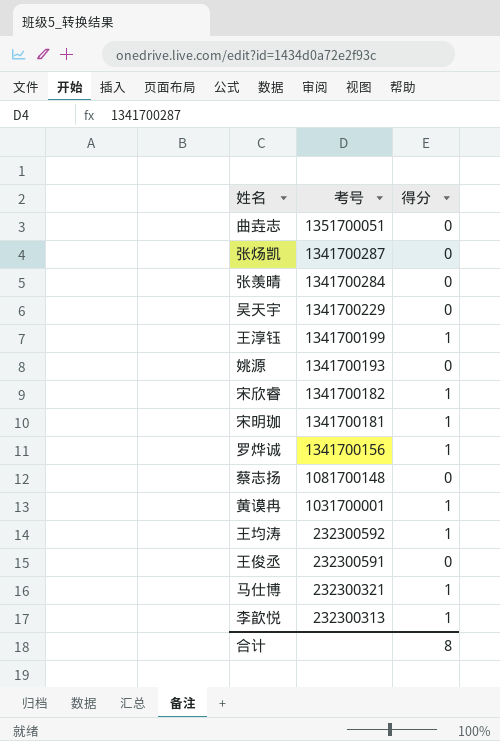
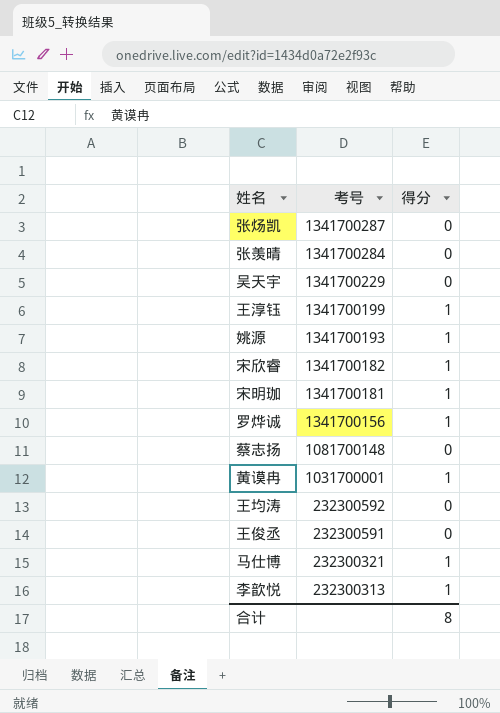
row 曲垚志: 1351700051 | 0 -> none
姚源 | 得分: 0 -> 1
王均涛 | 得分: 1 -> 0

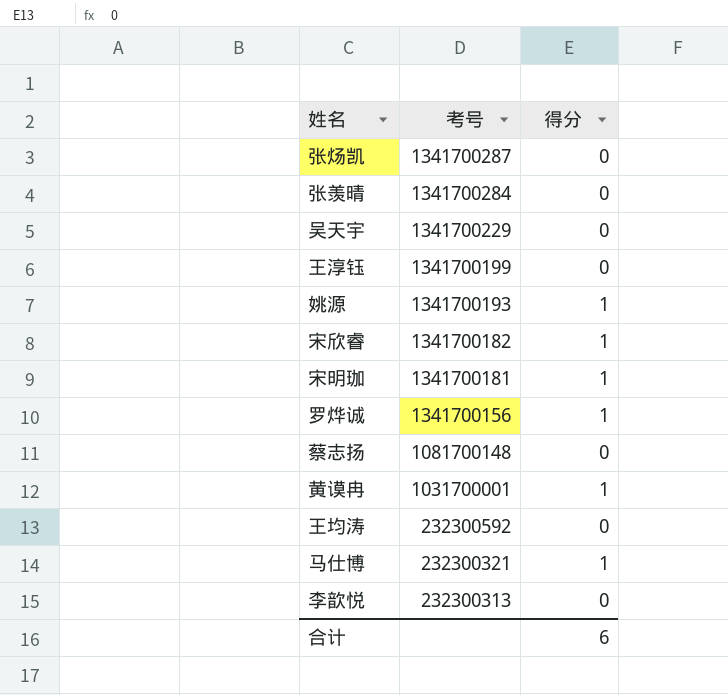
row 王俊丞: 232300591 | 0 -> none
王淳钰 | 得分: 1 -> 0
李歆悦 | 得分: 1 -> 0
合计 | 得分: 8 -> 6

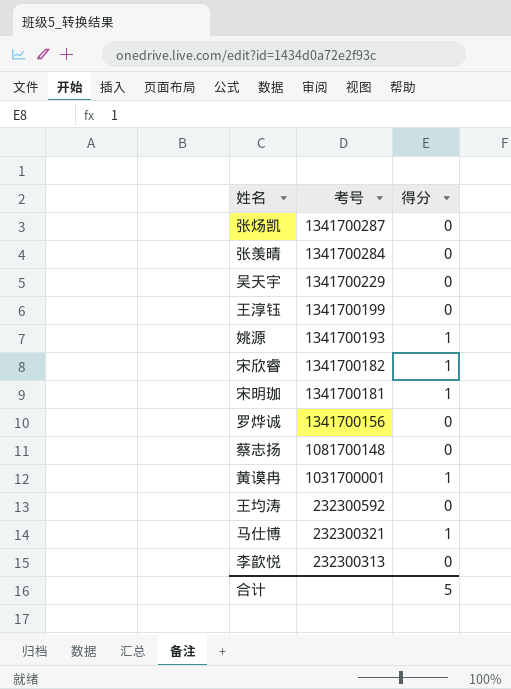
罗烨诚 | 得分: 1 -> 0
合计 | 得分: 6 -> 5

